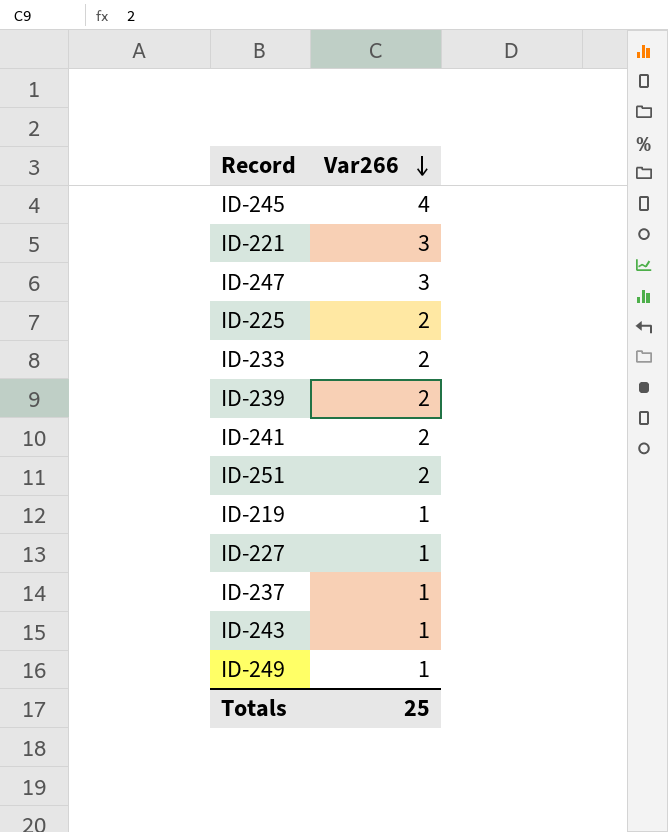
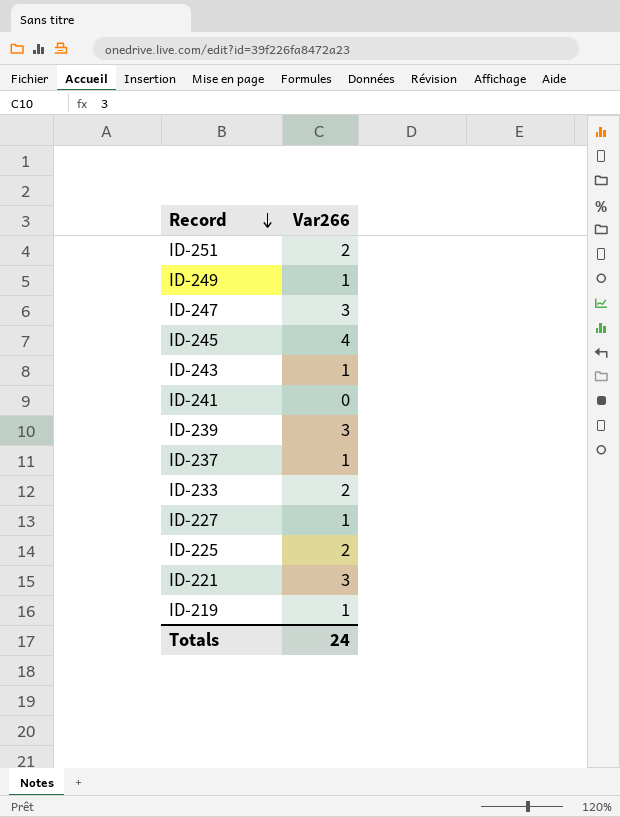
row order: Var266 descending -> Record descending
ID-241 | Var266: 2 -> 0
ID-239 | Var266: 2 -> 3
Totals | Var266: 25 -> 24

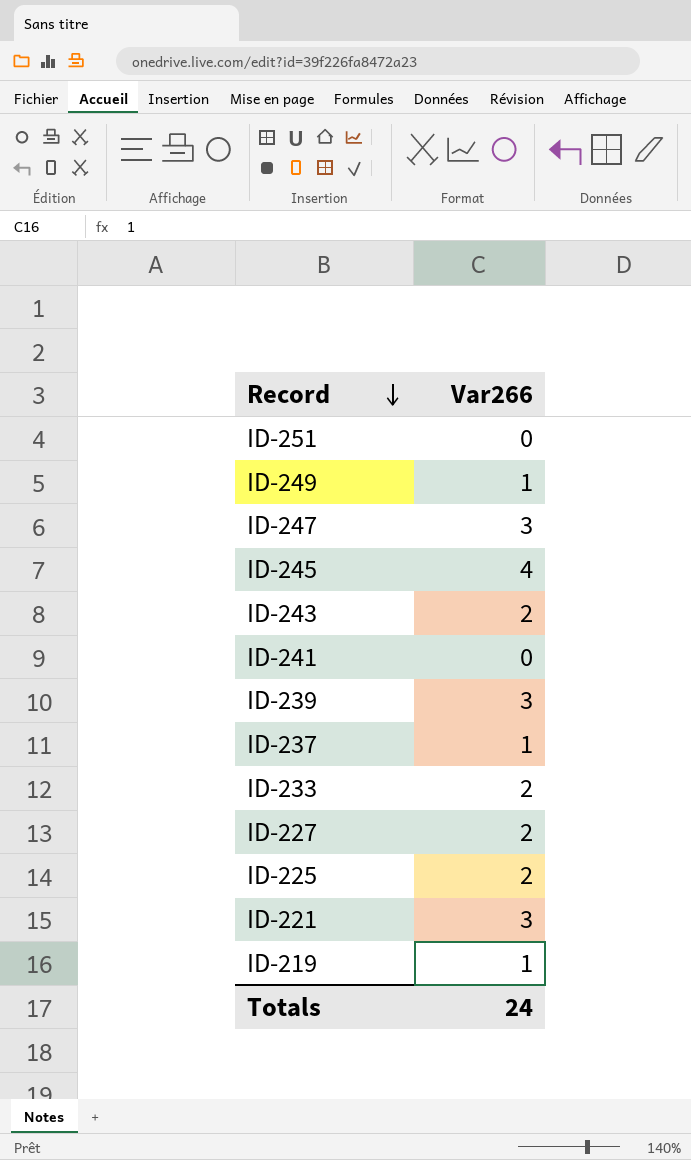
ID-251 | Var266: 2 -> 0
ID-243 | Var266: 1 -> 2
ID-227 | Var266: 1 -> 2

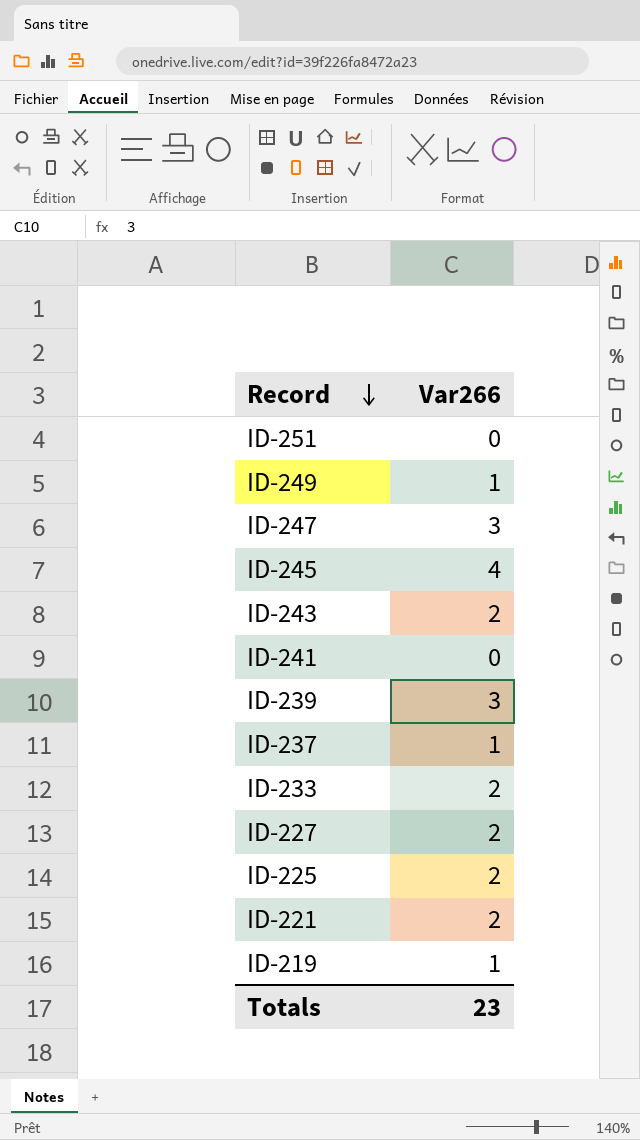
ID-221 | Var266: 3 -> 2
Totals | Var266: 24 -> 23

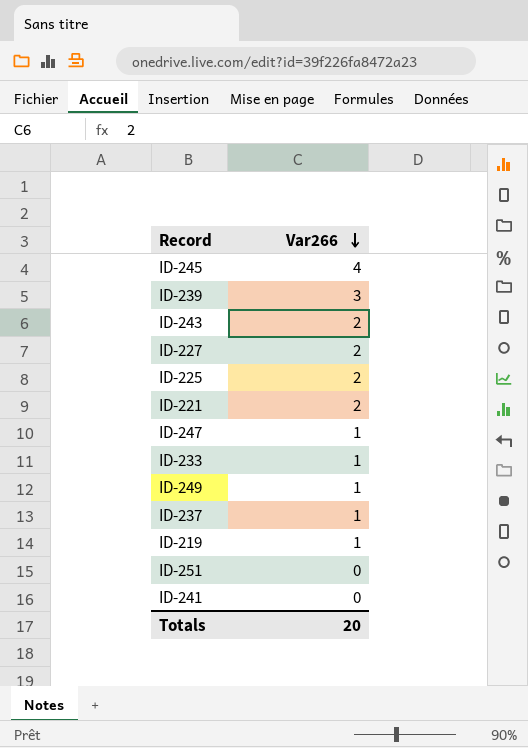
row order: Record descending -> Var266 descending
ID-247 | Var266: 3 -> 1
ID-233 | Var266: 2 -> 1
Totals | Var266: 23 -> 20

